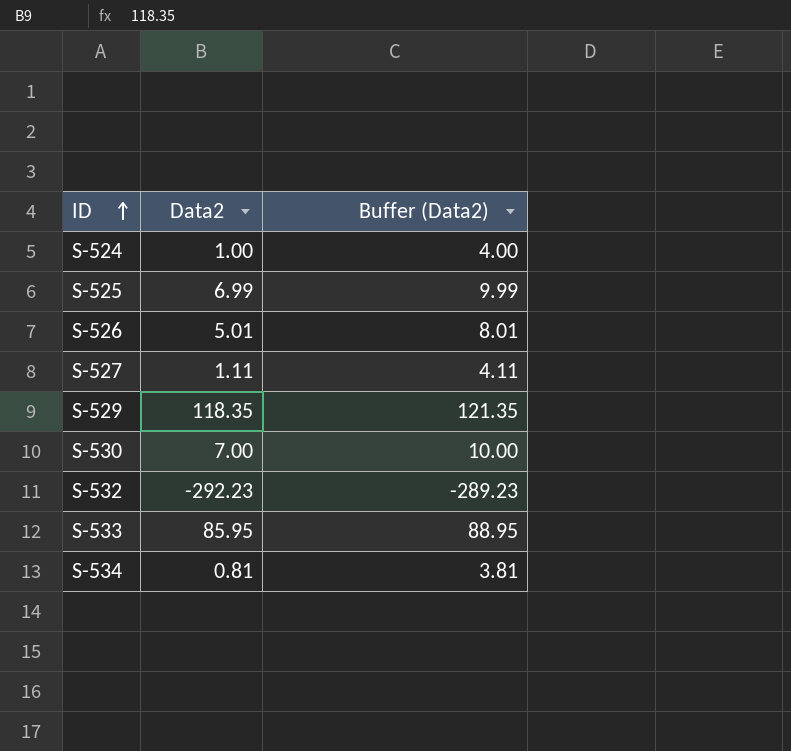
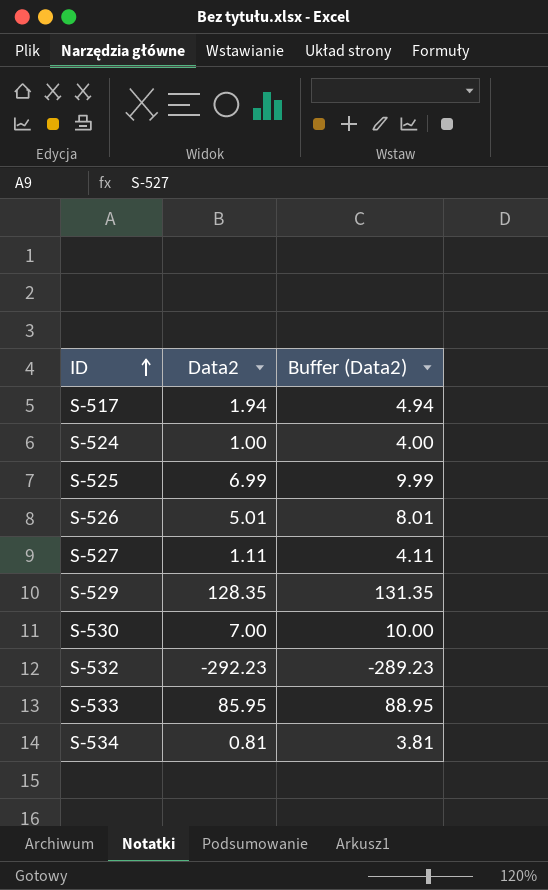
row S-517: none -> 1.94 | 4.94
S-529 | Data2: 118.35 -> 128.35
S-529 | Buffer (Data2): 121.35 -> 131.35

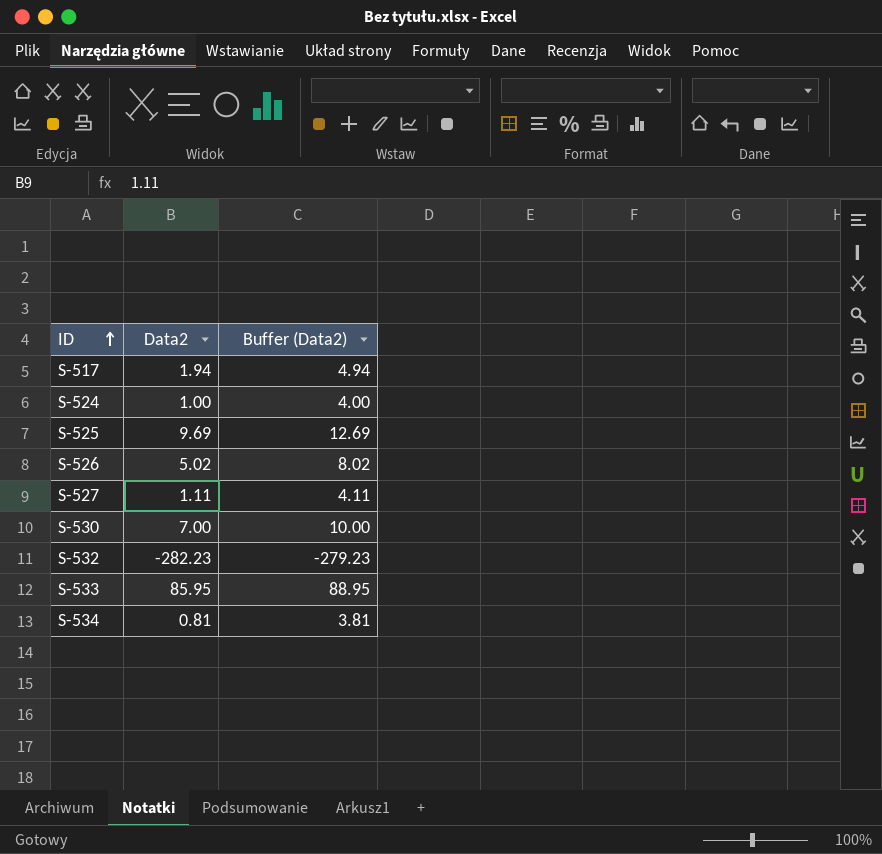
row S-529: 128.35 | 131.35 -> none
S-525 | Data2: 6.99 -> 9.69
S-525 | Buffer (Data2): 9.99 -> 12.69
S-526 | Data2: 5.01 -> 5.02
S-526 | Buffer (Data2): 8.01 -> 8.02
S-532 | Data2: -292.23 -> -282.23
S-532 | Buffer (Data2): -289.23 -> -279.23

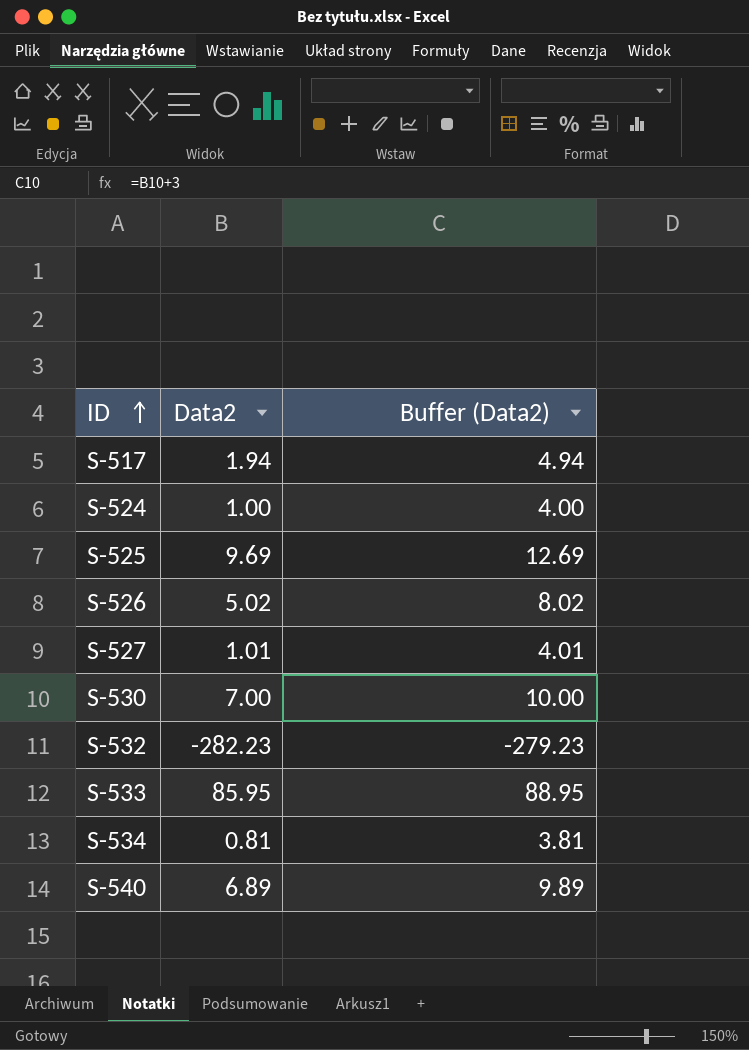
S-527 | Data2: 1.11 -> 1.01
S-527 | Buffer (Data2): 4.11 -> 4.01
row S-540: none -> 6.89 | 9.89

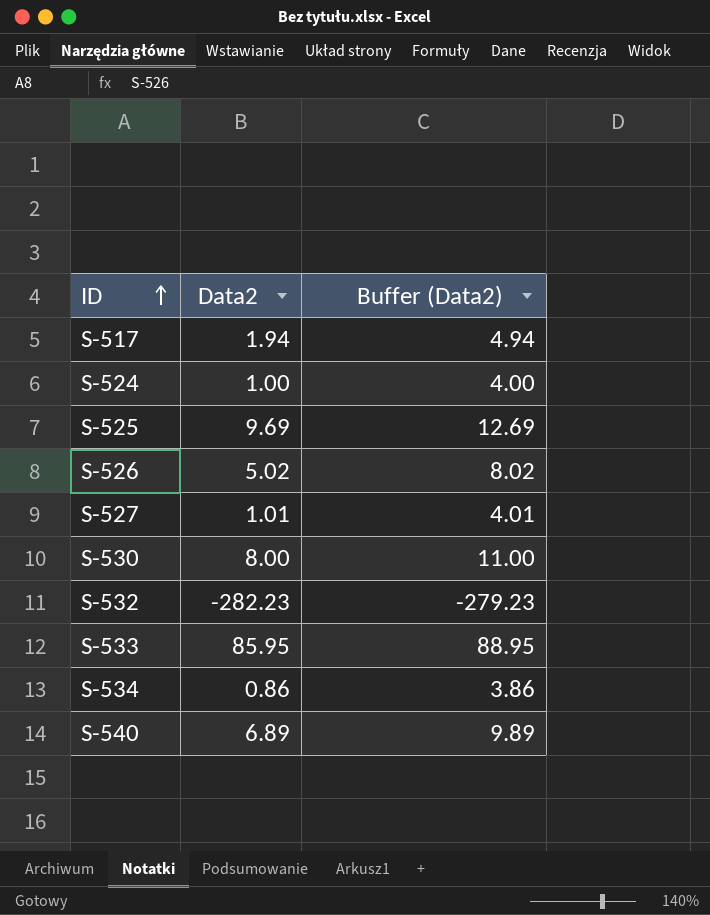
S-530 | Data2: 7.00 -> 8.00
S-530 | Buffer (Data2): 10.00 -> 11.00
S-534 | Data2: 0.81 -> 0.86
S-534 | Buffer (Data2): 3.81 -> 3.86

